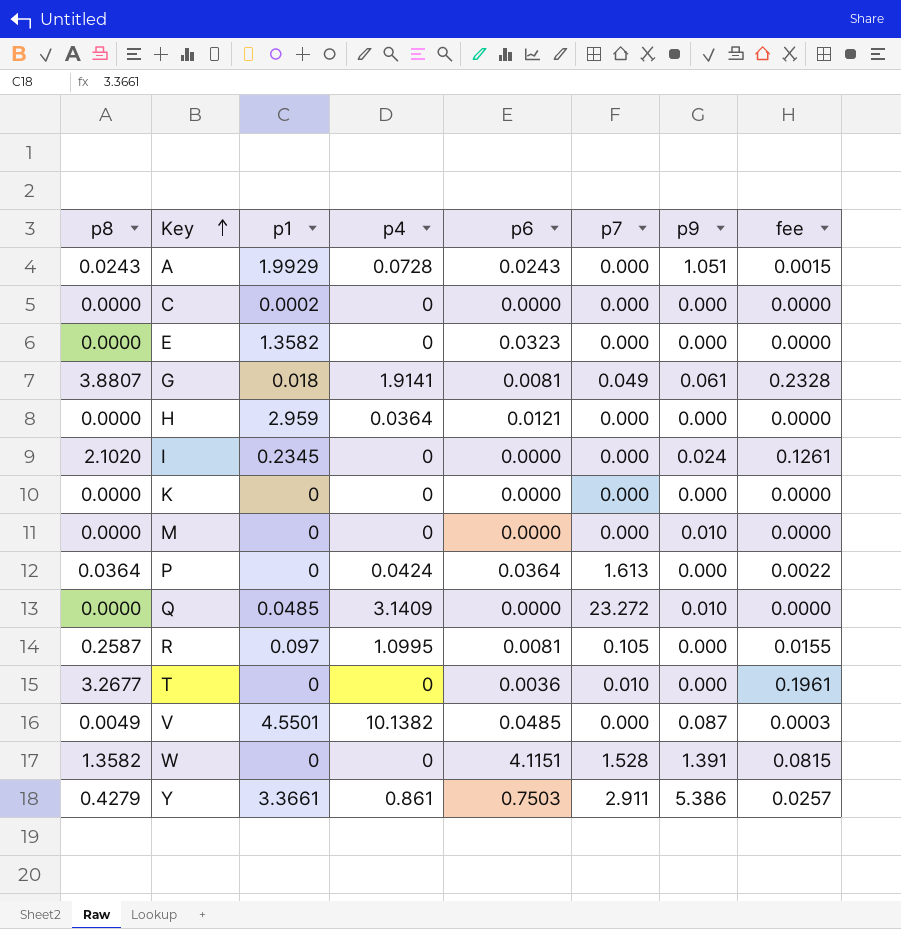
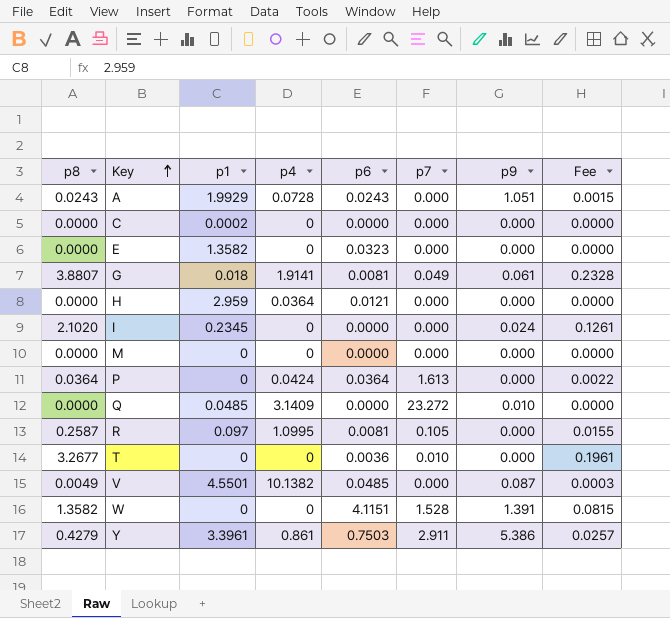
column name: fee -> Fee
row K: 0.0000 | 0 | 0 | 0.0000 | 0.000 | 0.000 | 0.0000 -> none
M | p9: 0.010 -> 0.000
Y | p1: 3.3661 -> 3.3961

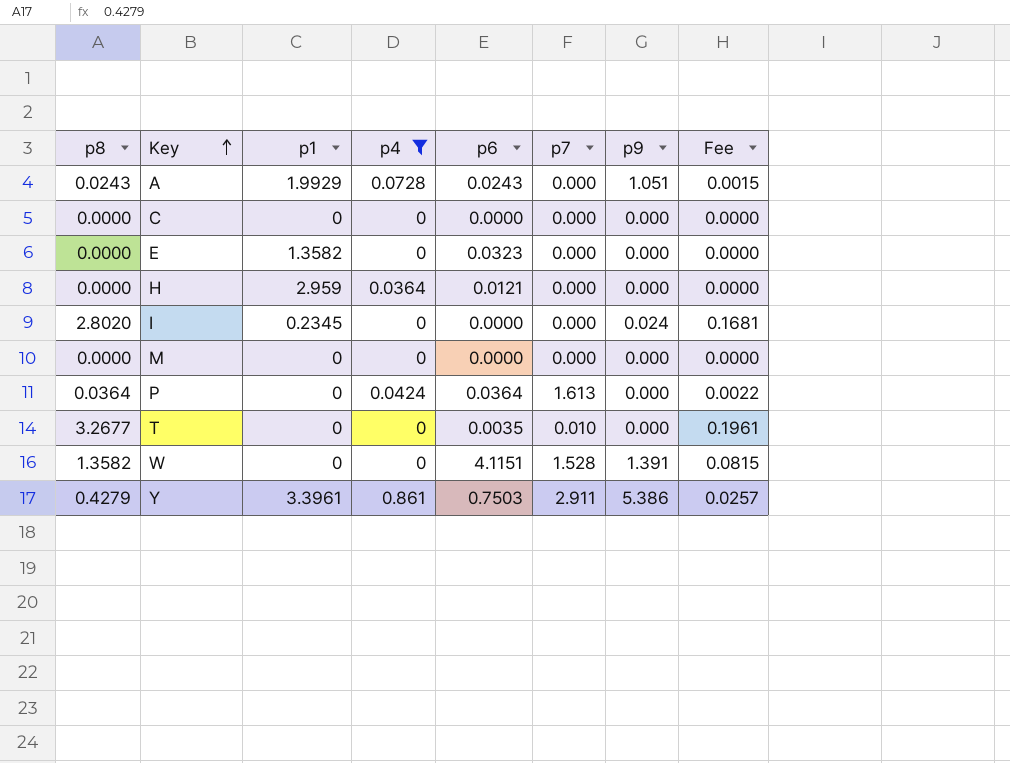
filter: none -> p4 <= 0.861
C | p1: 0.0002 -> 0
I | p8: 2.1020 -> 2.8020
I | Fee: 0.1261 -> 0.1681
T | p6: 0.0036 -> 0.0035

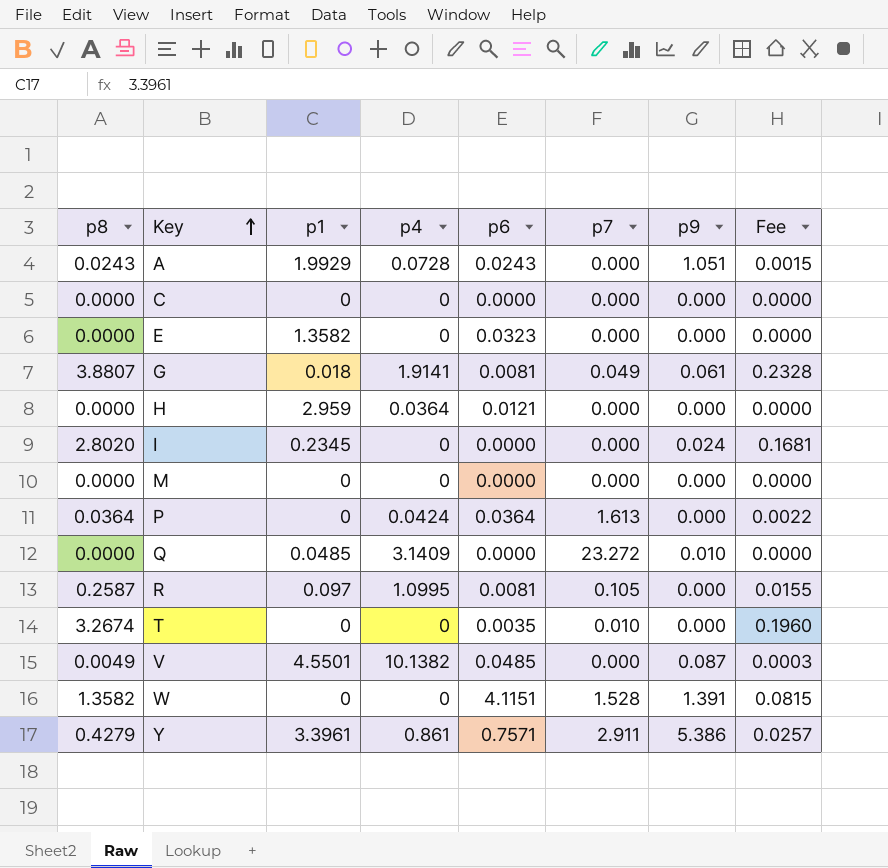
filter: p4 <= 0.861 -> none
T | p8: 3.2677 -> 3.2674
T | Fee: 0.1961 -> 0.1960
Y | p6: 0.7503 -> 0.7571

